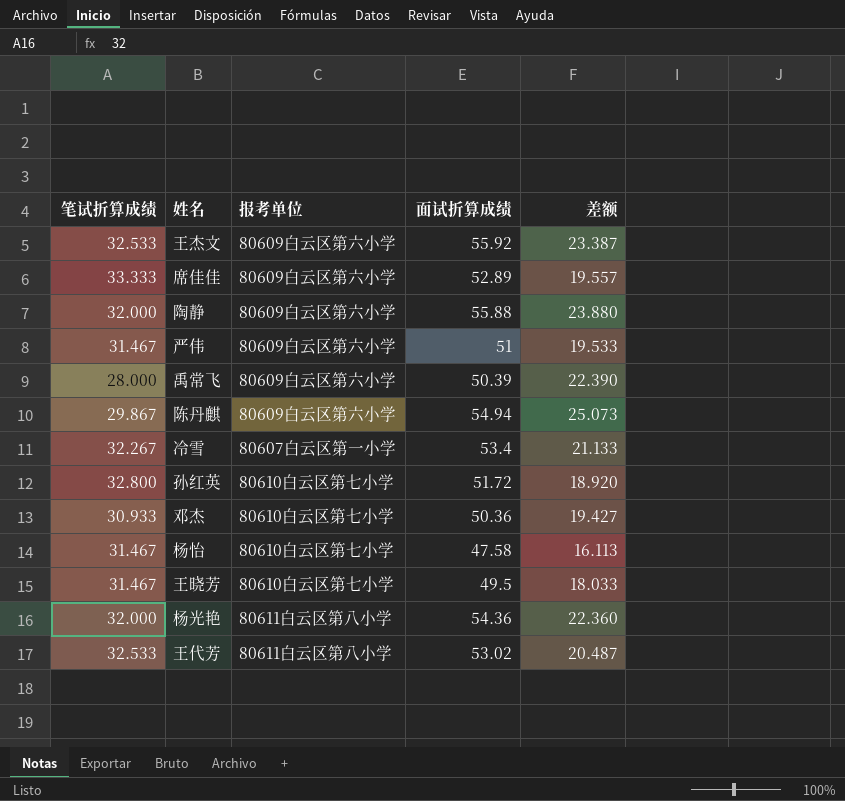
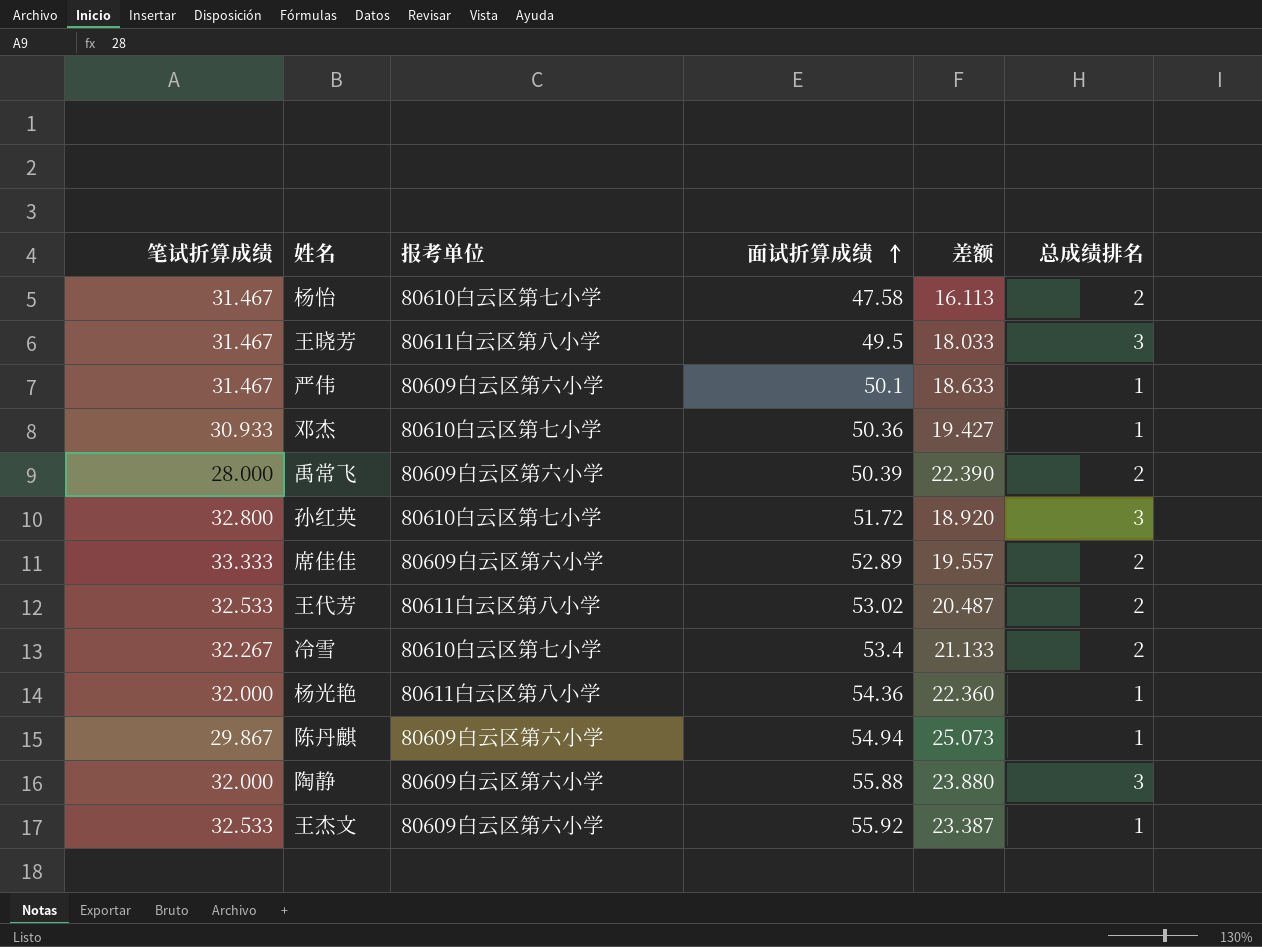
row order: none -> 面试折算成绩 ascending
column 总成绩排名 | position: none -> 6
王晓芳 | 报考单位: 80610白云区第七小学 -> 80611白云区第八小学
严伟 | 面试折算成绩: 51 -> 50.1
严伟 | 差额: 19.533 -> 18.633
冷雪 | 报考单位: 80607白云区第一小学 -> 80610白云区第七小学

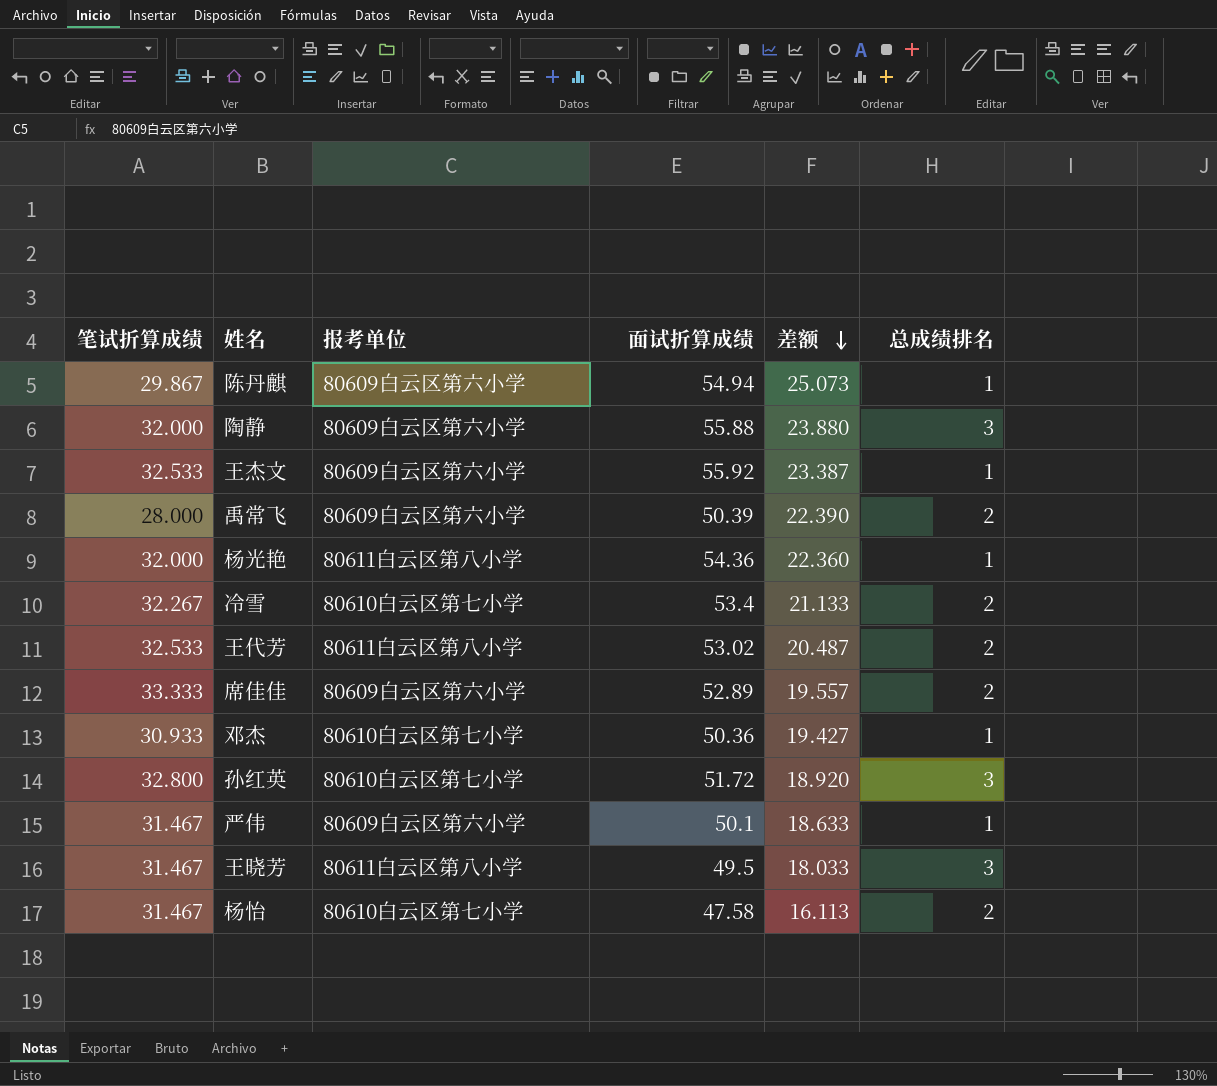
row order: 面试折算成绩 ascending -> 差额 descending

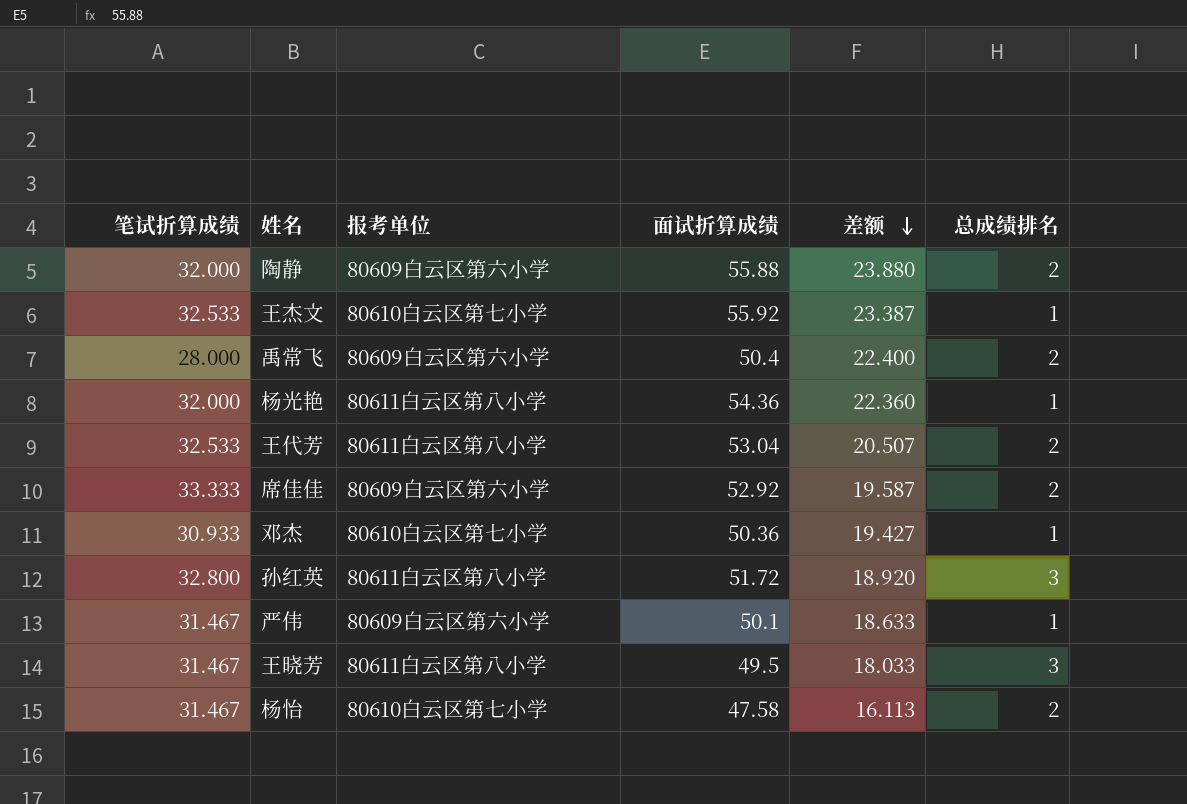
row 陈丹麒: 29.867 | 80609白云区第六小学 | 54.94 | 25.073 | 1 -> none
row 冷雪: 32.267 | 80610白云区第七小学 | 53.4 | 21.133 | 2 -> none
陶静 | 总成绩排名: 3 -> 2
王杰文 | 报考单位: 80609白云区第六小学 -> 80610白云区第七小学
禹常飞 | 面试折算成绩: 50.39 -> 50.4
禹常飞 | 差额: 22.390 -> 22.400
王代芳 | 面试折算成绩: 53.02 -> 53.04
王代芳 | 差额: 20.487 -> 20.507
席佳佳 | 面试折算成绩: 52.89 -> 52.92
席佳佳 | 差额: 19.557 -> 19.587
孙红英 | 报考单位: 80610白云区第七小学 -> 80611白云区第八小学

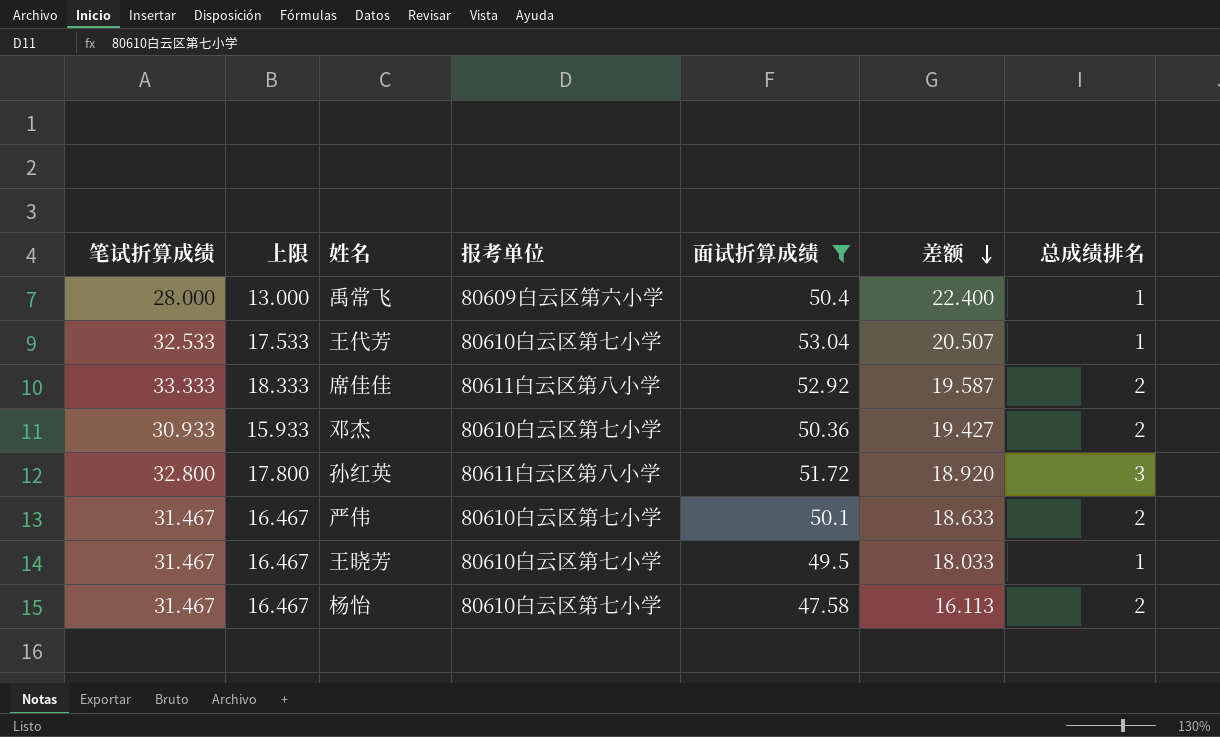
filter: none -> 面试折算成绩 <= 53.04
column 上限 | formula: none -> [笔试折算成绩] - 15
禹常飞 | 总成绩排名: 2 -> 1
王代芳 | 报考单位: 80611白云区第八小学 -> 80610白云区第七小学
王代芳 | 总成绩排名: 2 -> 1
席佳佳 | 报考单位: 80609白云区第六小学 -> 80611白云区第八小学
邓杰 | 总成绩排名: 1 -> 2
严伟 | 报考单位: 80609白云区第六小学 -> 80610白云区第七小学
严伟 | 总成绩排名: 1 -> 2
王晓芳 | 报考单位: 80611白云区第八小学 -> 80610白云区第七小学
王晓芳 | 总成绩排名: 3 -> 1

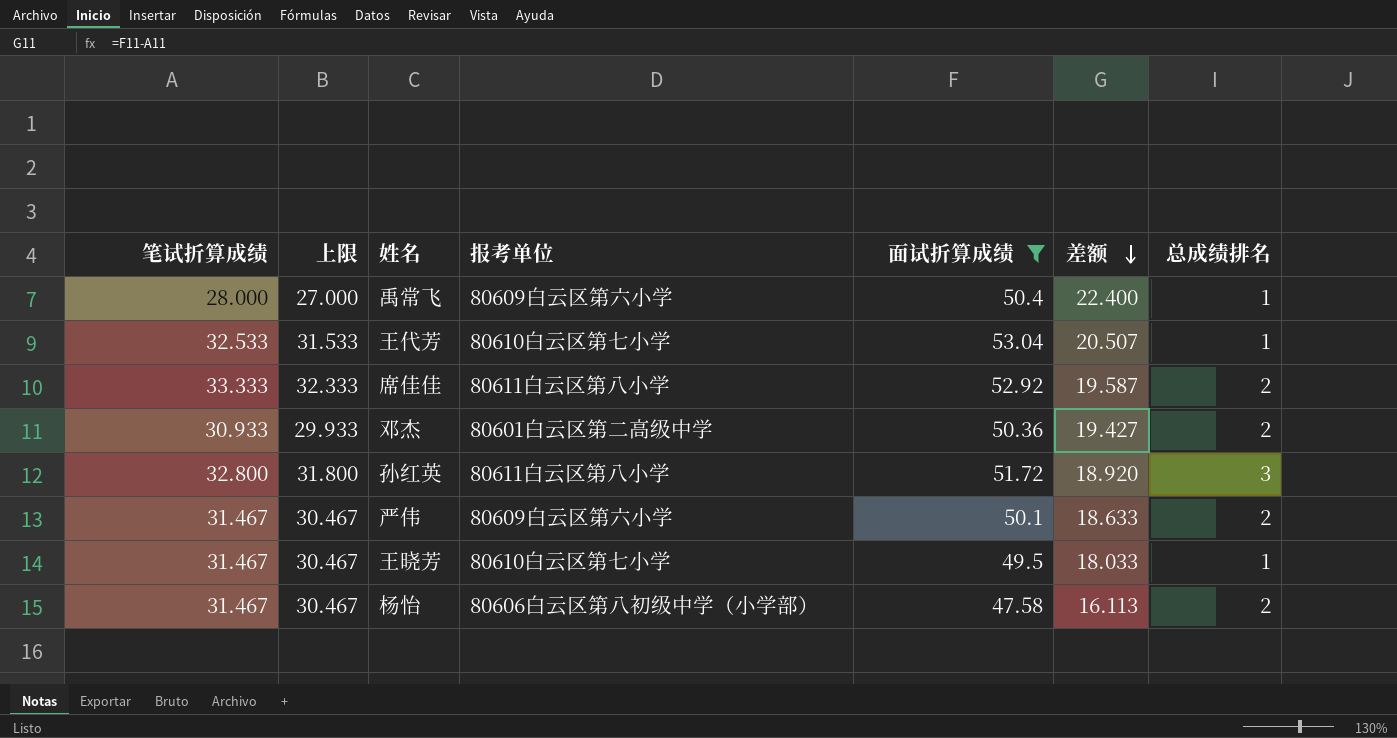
column 上限 | formula: [笔试折算成绩] - 15 -> [笔试折算成绩] - 1
邓杰 | 报考单位: 80610白云区第七小学 -> 80601白云区第二高级中学
严伟 | 报考单位: 80610白云区第七小学 -> 80609白云区第六小学
杨怡 | 报考单位: 80610白云区第七小学 -> 80606白云区第八初级中学（小学部）

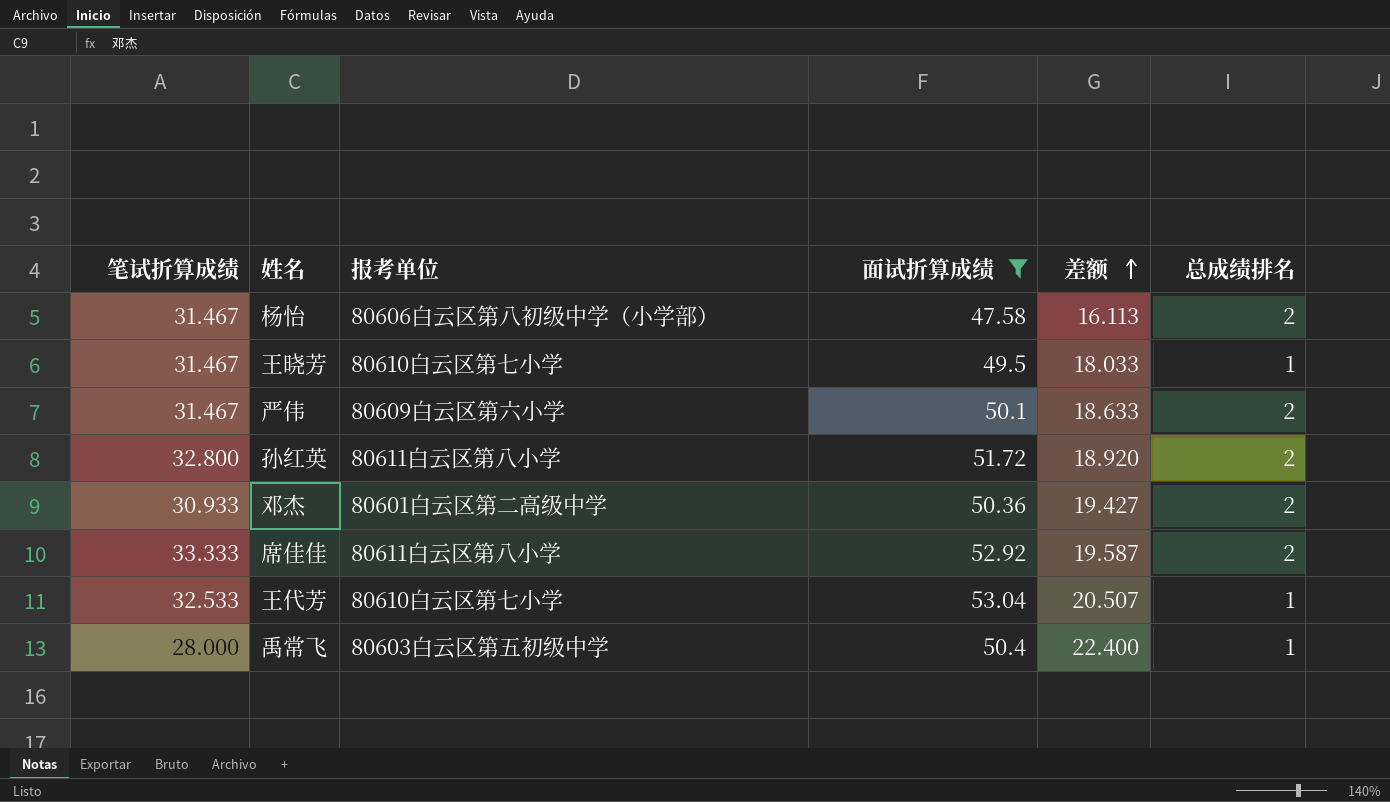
row order: 差额 descending -> 差额 ascending
column 上限 | formula: [笔试折算成绩] - 1 -> none
孙红英 | 总成绩排名: 3 -> 2
禹常飞 | 报考单位: 80609白云区第六小学 -> 80603白云区第五初级中学

